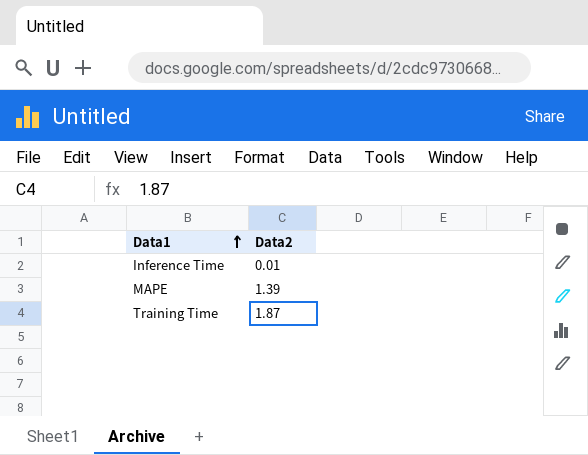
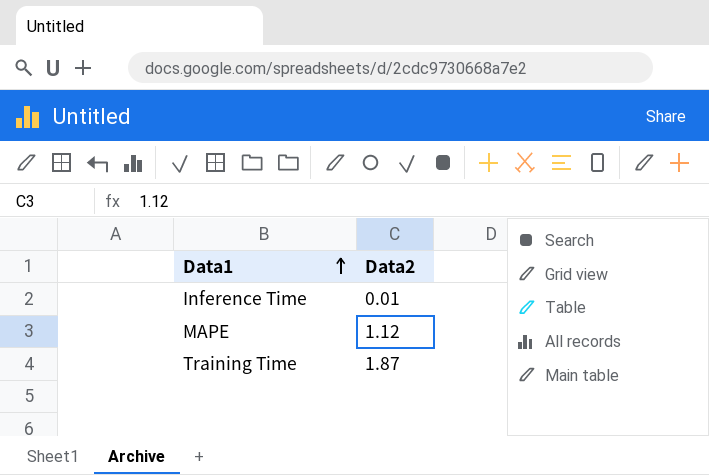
MAPE | Data2: 1.39 -> 1.12

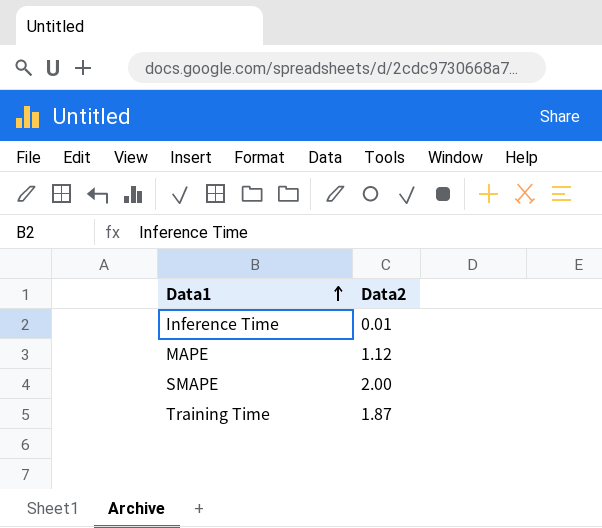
row SMAPE: none -> 2.00

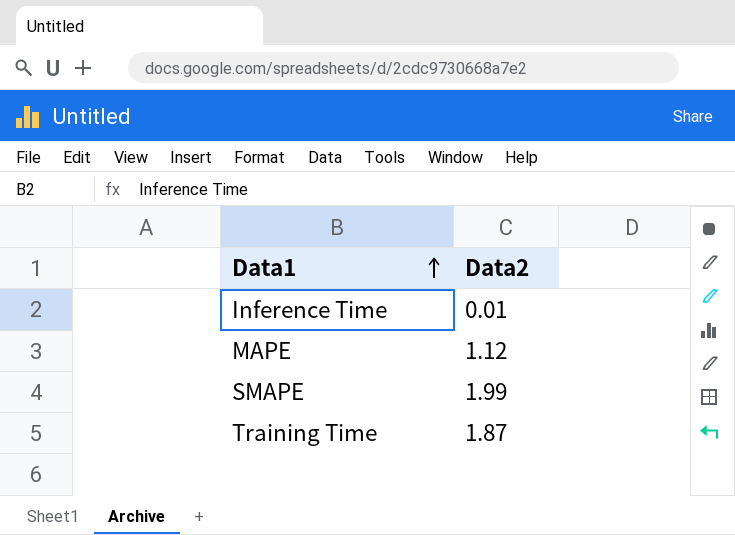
SMAPE | Data2: 2.00 -> 1.99

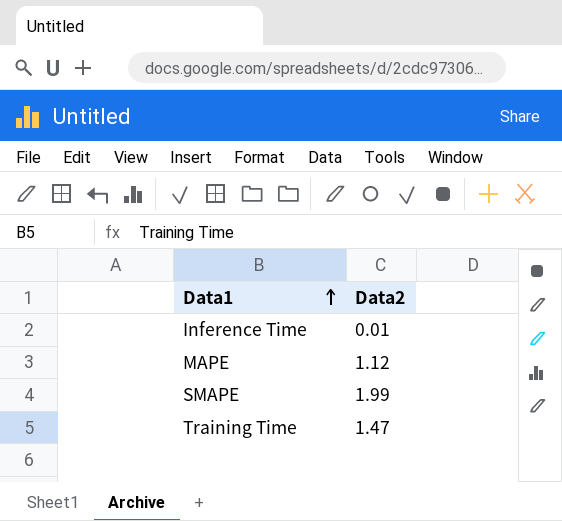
Training Time | Data2: 1.87 -> 1.47

